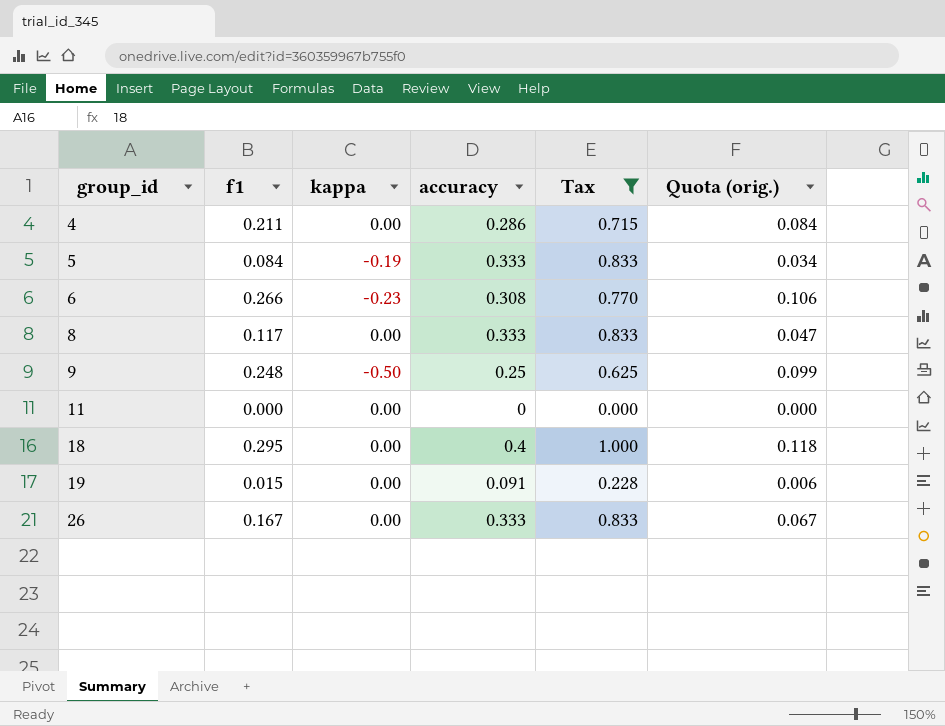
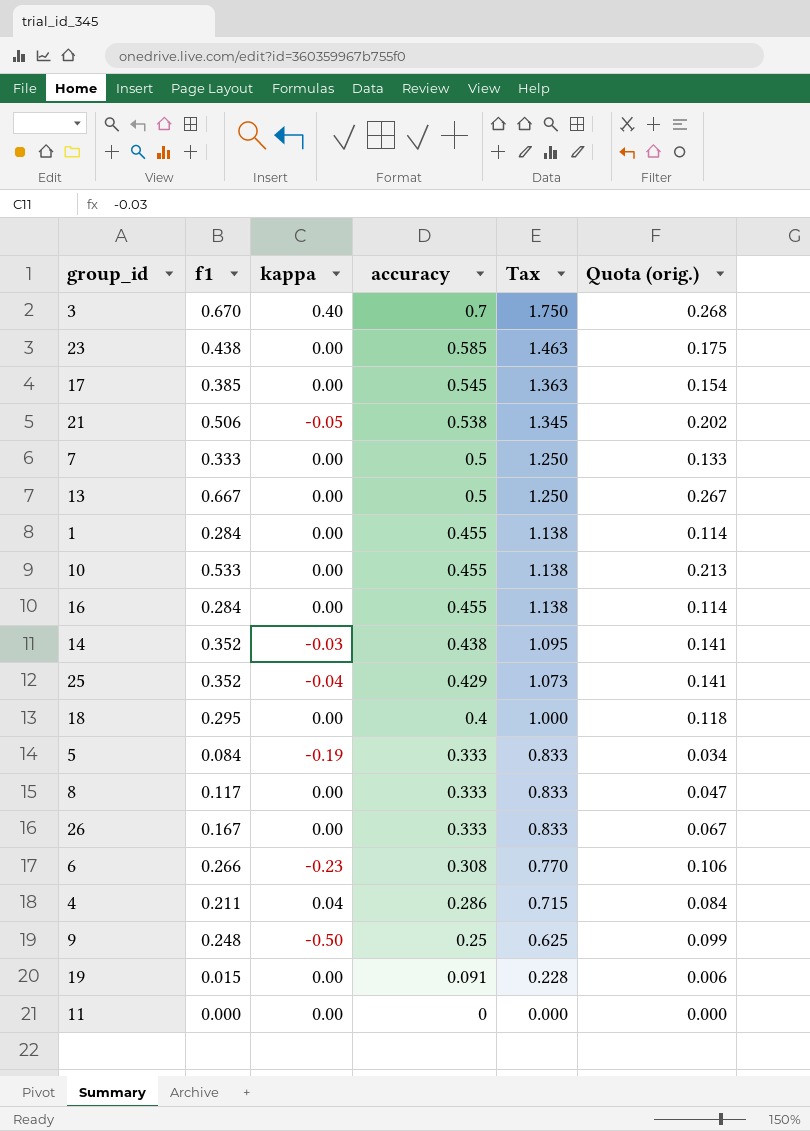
filter: Tax <= 1.000 -> none
row order: group_id ascending -> accuracy descending
4 | kappa: 0.00 -> 0.04

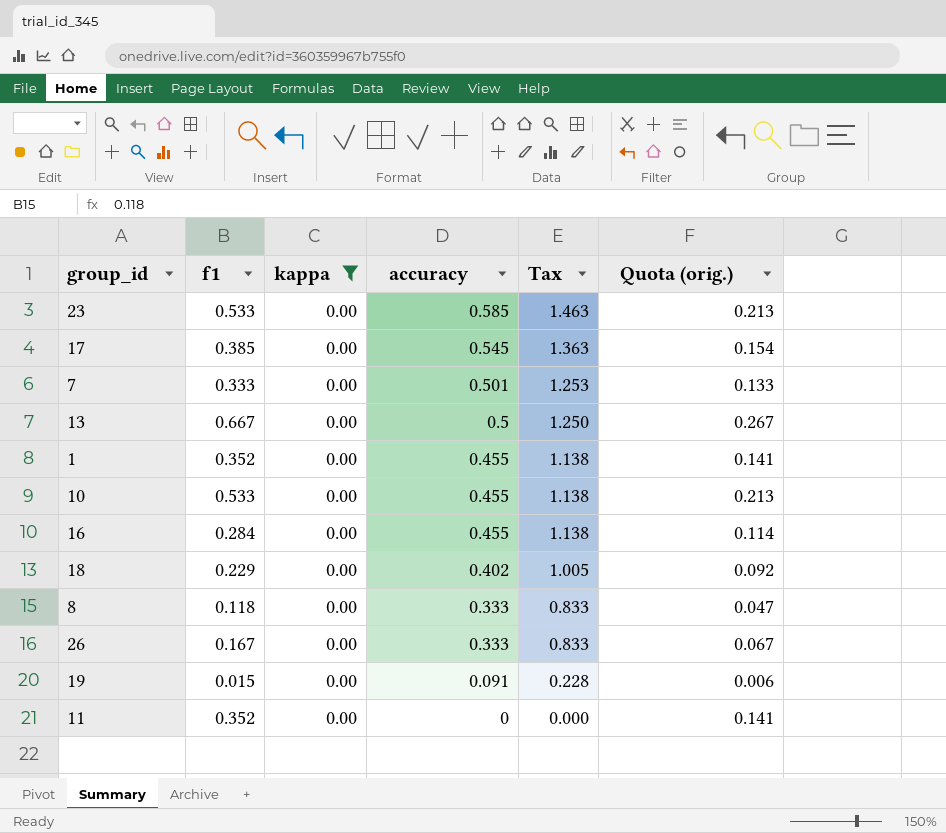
filter: none -> kappa = 0.00
23 | f1: 0.438 -> 0.533
23 | Quota (orig.): 0.175 -> 0.213
7 | accuracy: 0.5 -> 0.501
7 | Tax: 1.250 -> 1.253
1 | f1: 0.284 -> 0.352
1 | Quota (orig.): 0.114 -> 0.141
18 | f1: 0.295 -> 0.229
18 | accuracy: 0.4 -> 0.402
18 | Tax: 1.000 -> 1.005
18 | Quota (orig.): 0.118 -> 0.092
8 | f1: 0.117 -> 0.118
11 | f1: 0.000 -> 0.352
11 | Quota (orig.): 0.000 -> 0.141

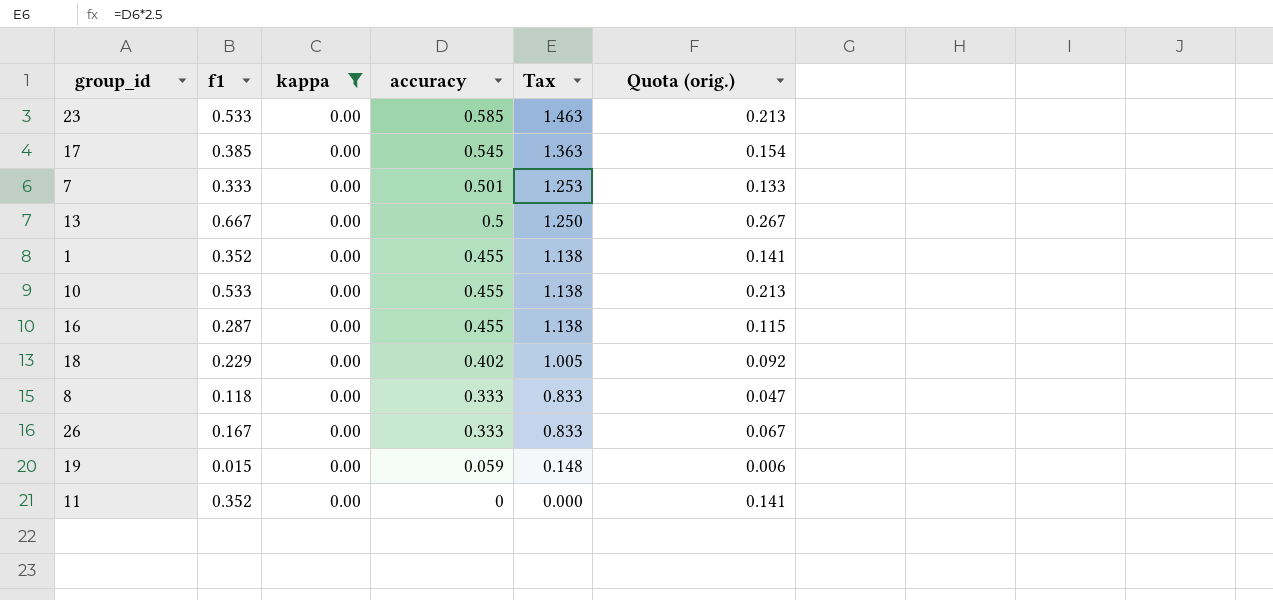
16 | f1: 0.284 -> 0.287
16 | Quota (orig.): 0.114 -> 0.115
19 | accuracy: 0.091 -> 0.059
19 | Tax: 0.228 -> 0.148

